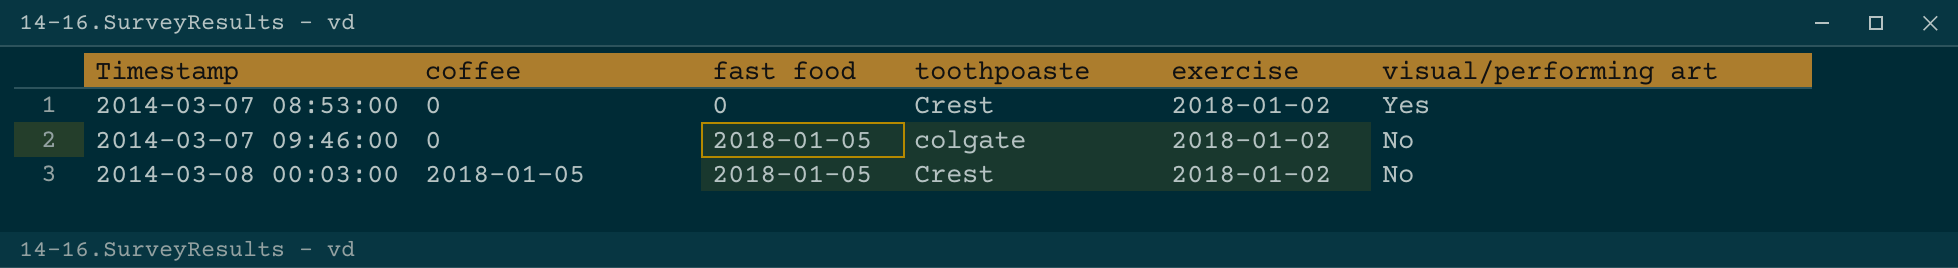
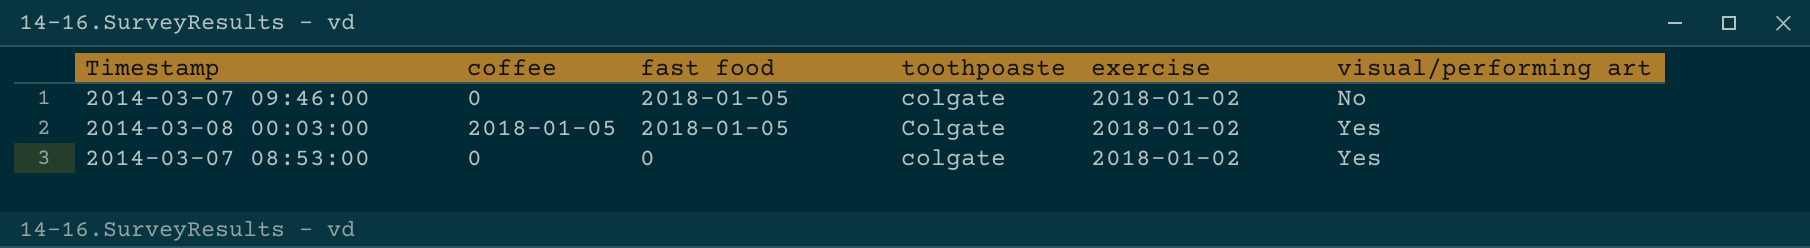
row order: Timestamp ascending -> fast food descending
2014-03-08 00:03:00 | toothpoaste: Crest -> Colgate
2014-03-08 00:03:00 | visual/performing art: No -> Yes
2014-03-07 08:53:00 | toothpoaste: Crest -> colgate

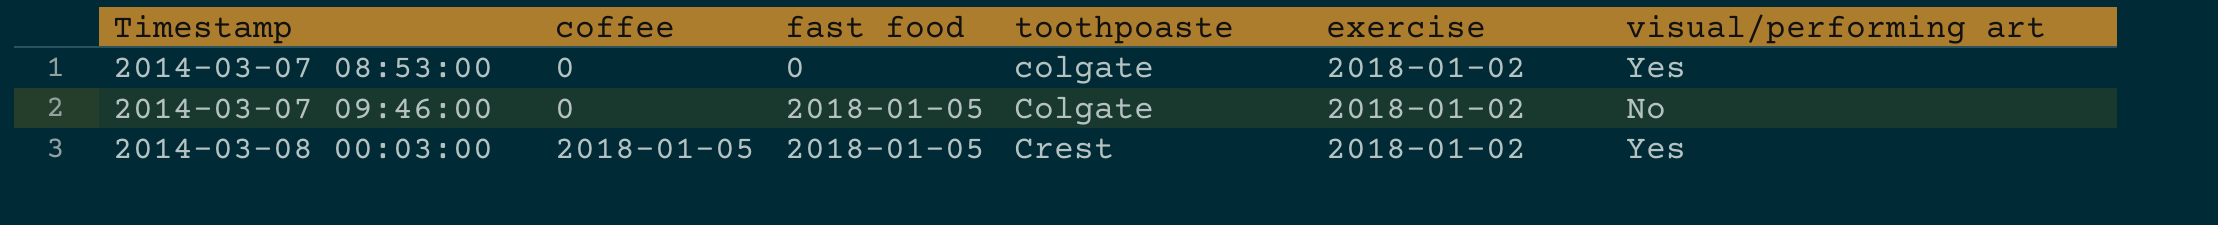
row order: fast food descending -> Timestamp ascending
2014-03-07 09:46:00 | toothpoaste: colgate -> Colgate
2014-03-08 00:03:00 | toothpoaste: Colgate -> Crest

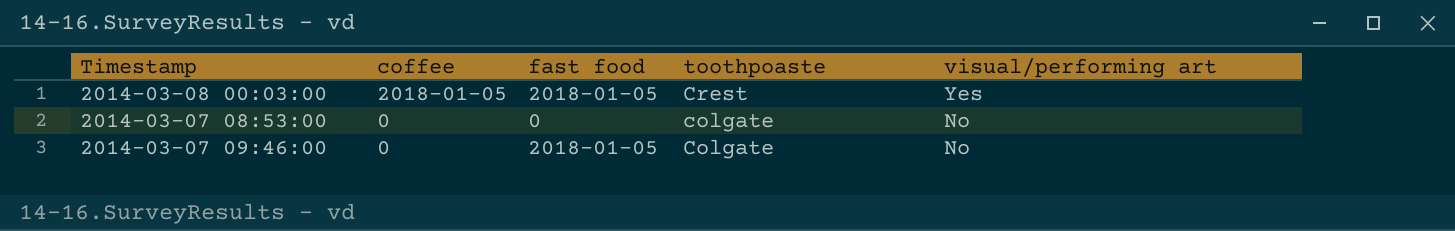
row order: Timestamp ascending -> coffee descending
column exercise | position: 5 -> none
2014-03-07 08:53:00 | visual/performing art: Yes -> No

